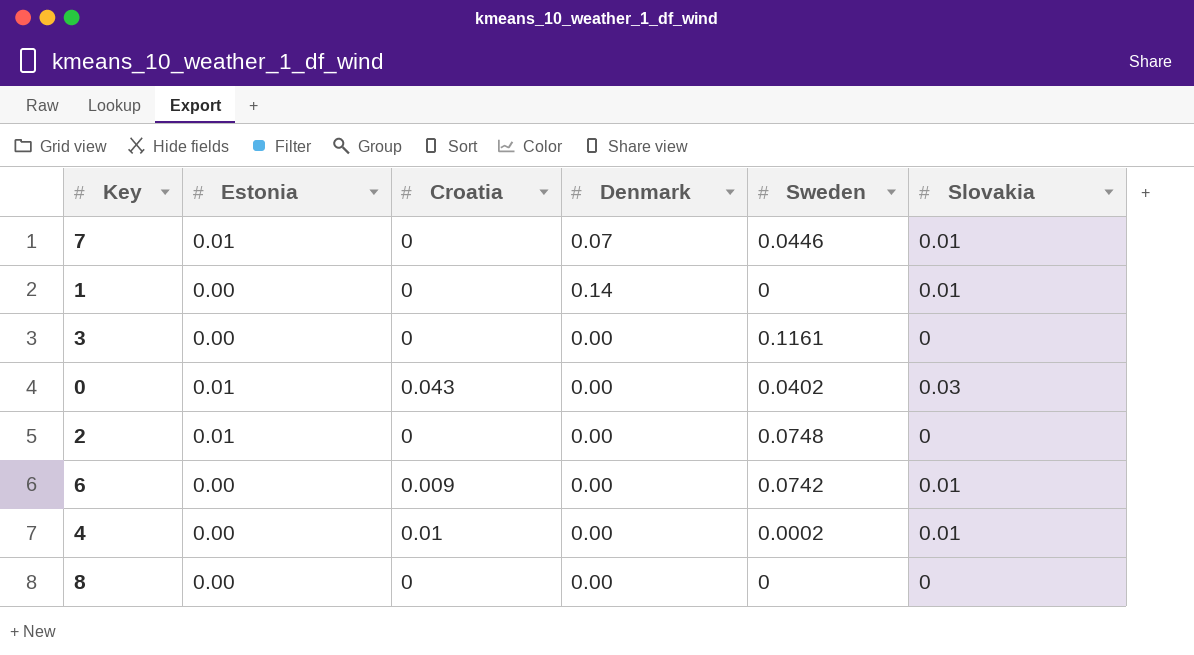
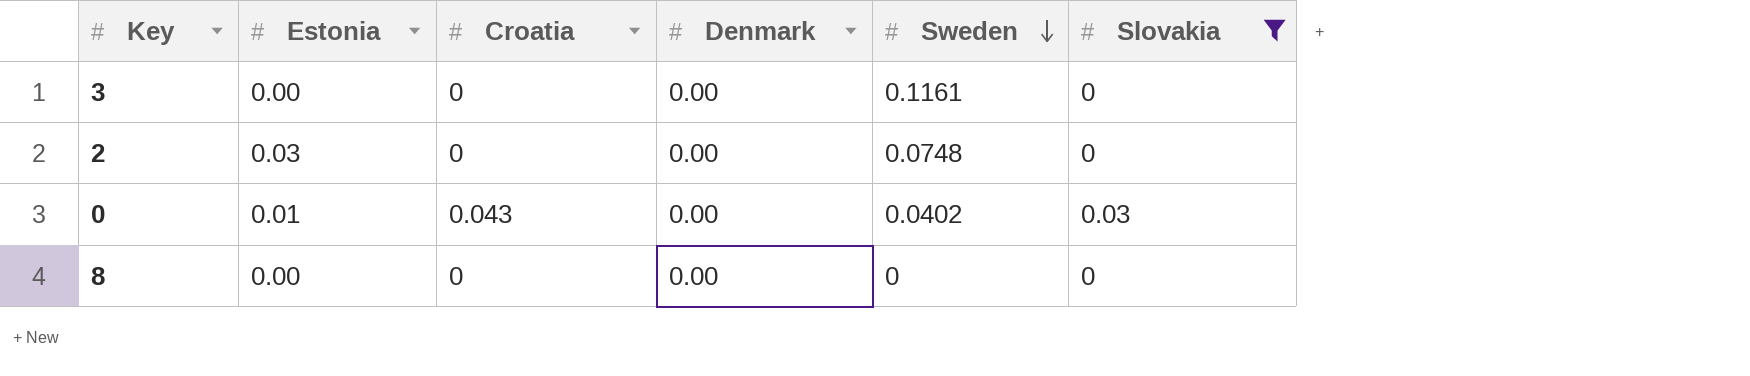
filter: none -> Slovakia != 0.01
row order: none -> Sweden descending
2 | Estonia: 0.01 -> 0.03

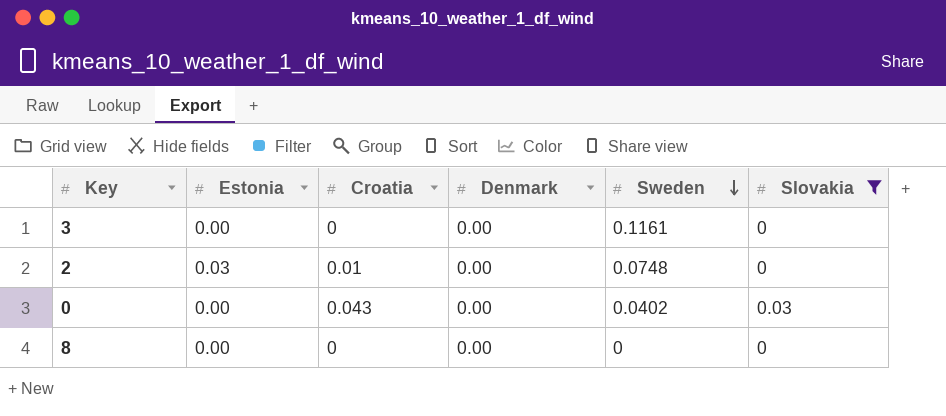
2 | Croatia: 0 -> 0.01
0 | Estonia: 0.01 -> 0.00

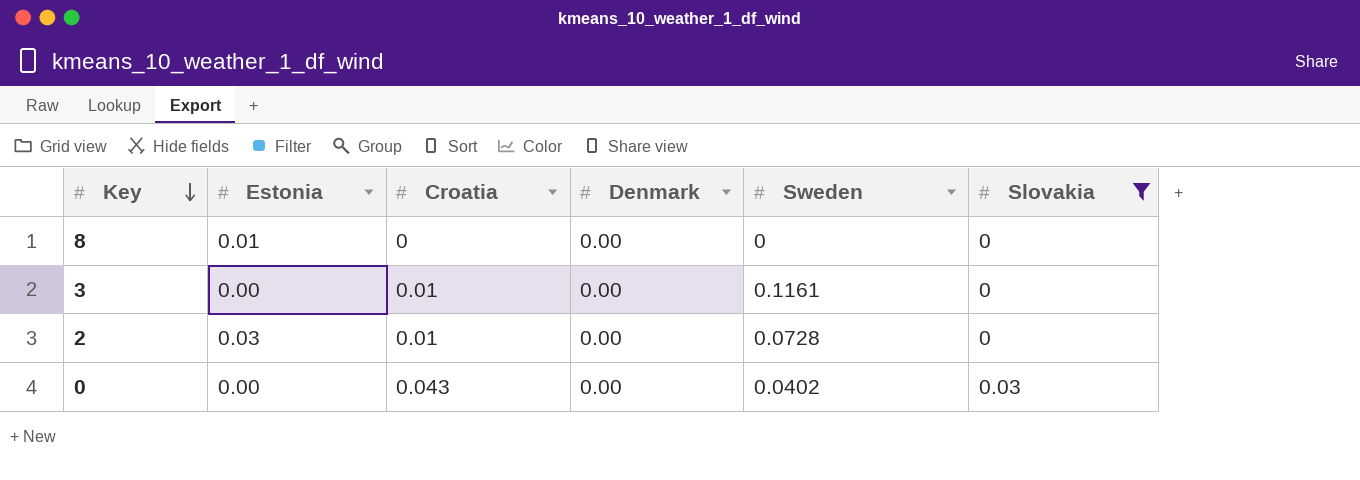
row order: Sweden descending -> Key descending
8 | Estonia: 0.00 -> 0.01
3 | Croatia: 0 -> 0.01
2 | Sweden: 0.0748 -> 0.0728

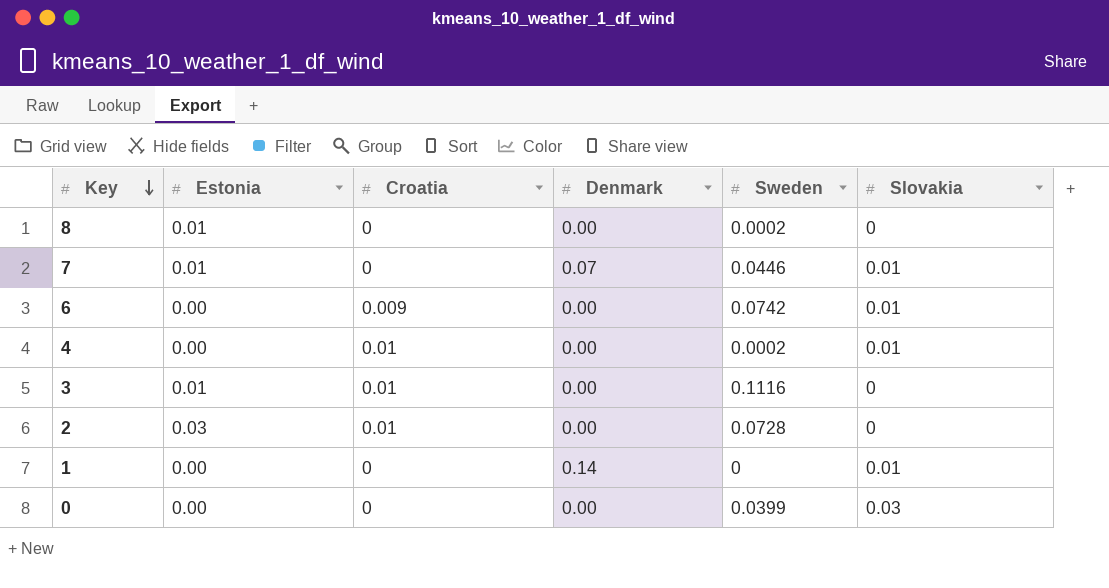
filter: Slovakia != 0.01 -> none
8 | Sweden: 0 -> 0.0002
3 | Estonia: 0.00 -> 0.01
3 | Sweden: 0.1161 -> 0.1116
0 | Croatia: 0.043 -> 0
0 | Sweden: 0.0402 -> 0.0399

